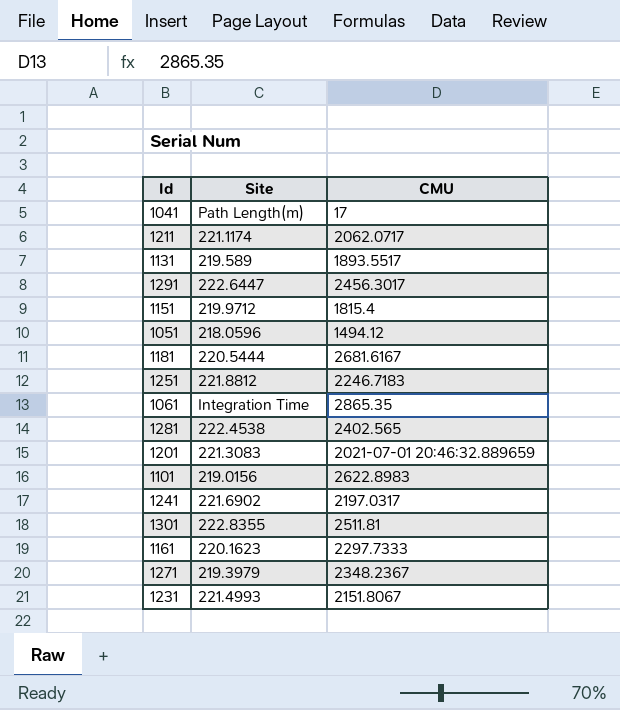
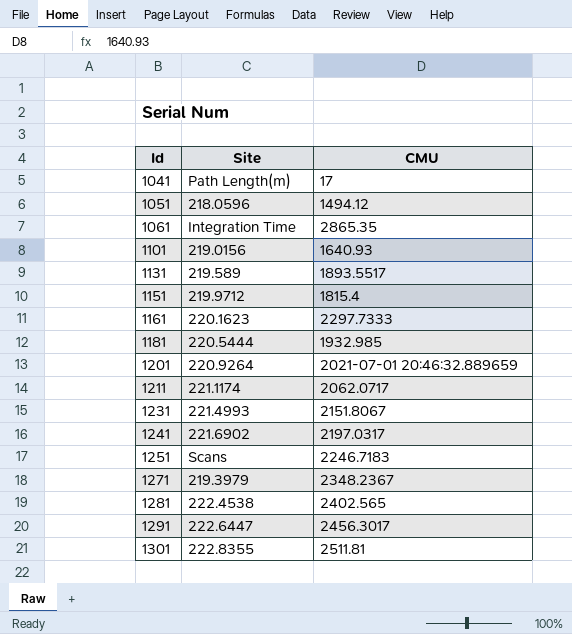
row order: none -> Id ascending
1101 | CMU: 2622.8983 -> 1640.93
1181 | CMU: 2681.6167 -> 1932.985
1201 | Site: 221.3083 -> 220.9264
1251 | Site: 221.8812 -> Scans

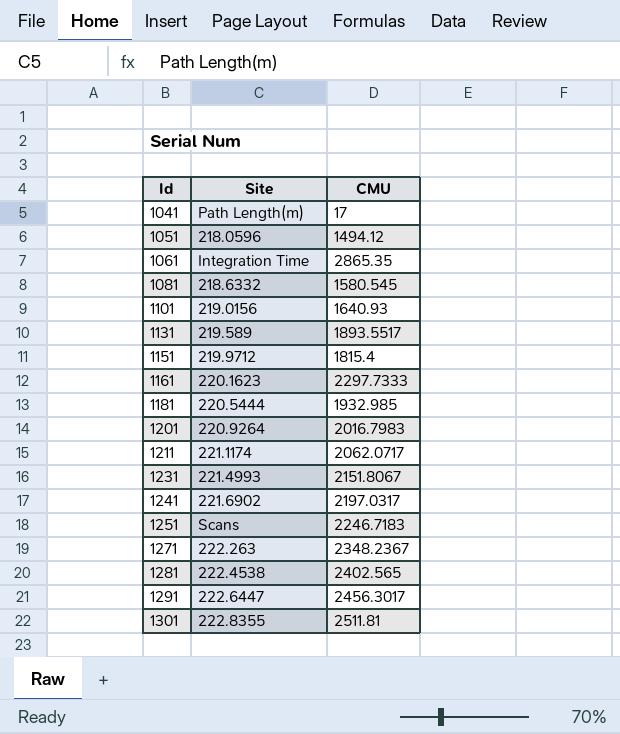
row 1081: none -> 218.6332 | 1580.545
1201 | CMU: 2021-07-01 20:46:32.889659 -> 2016.7983
1271 | Site: 219.3979 -> 222.263

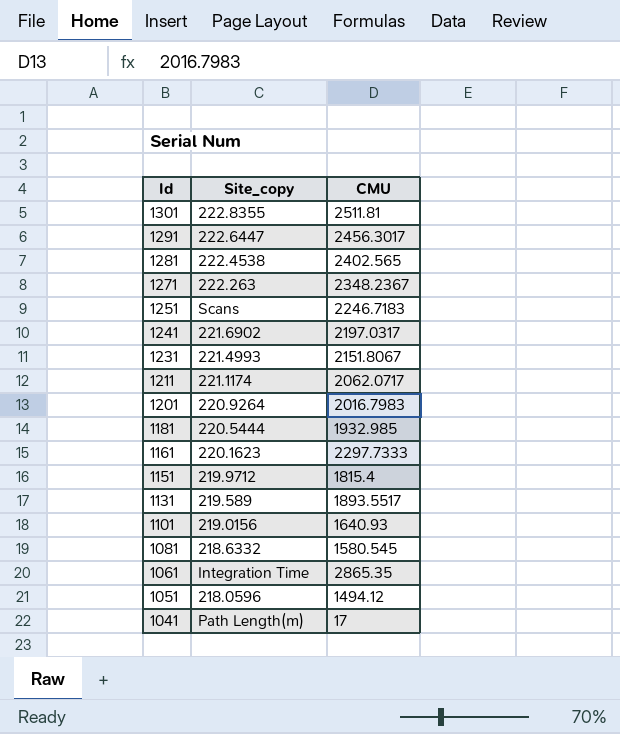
row order: Id ascending -> Id descending
column name: Site -> Site_copy

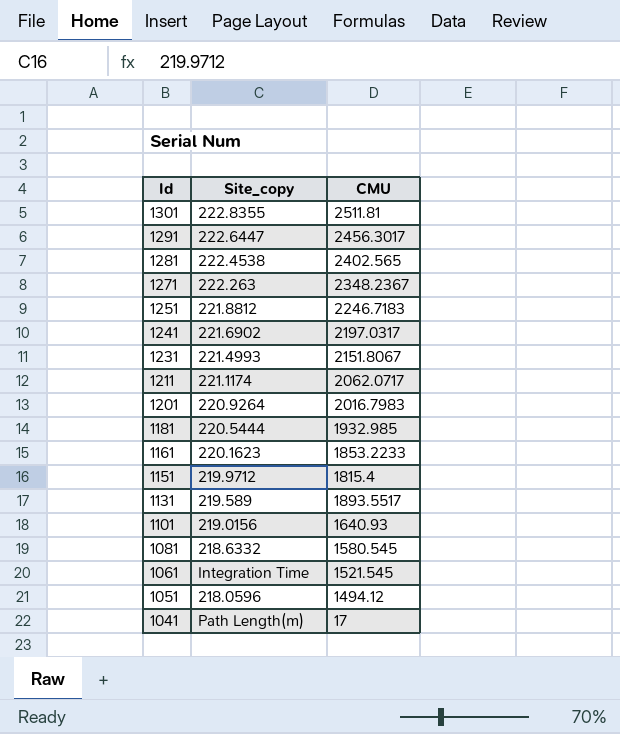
1251 | Site_copy: Scans -> 221.8812
1161 | CMU: 2297.7333 -> 1853.2233
1061 | CMU: 2865.35 -> 1521.545

